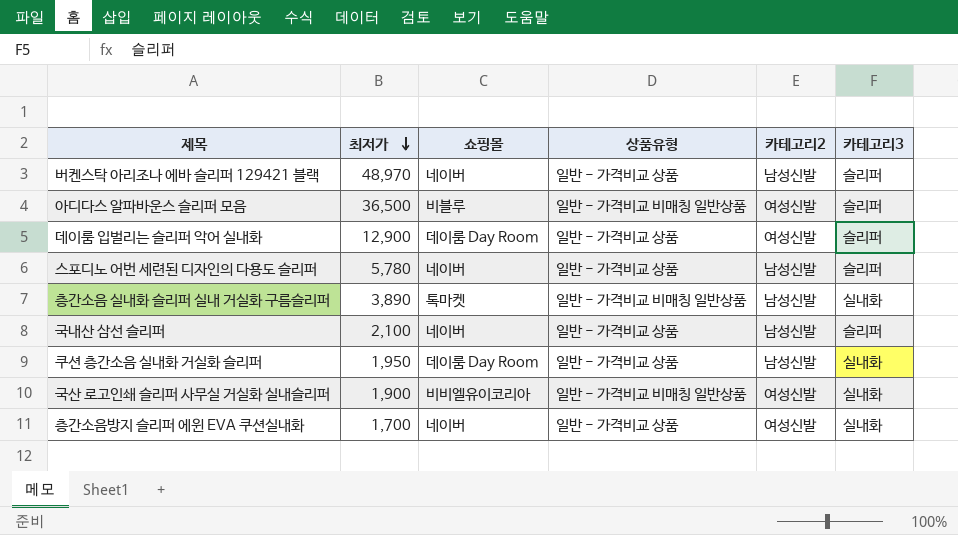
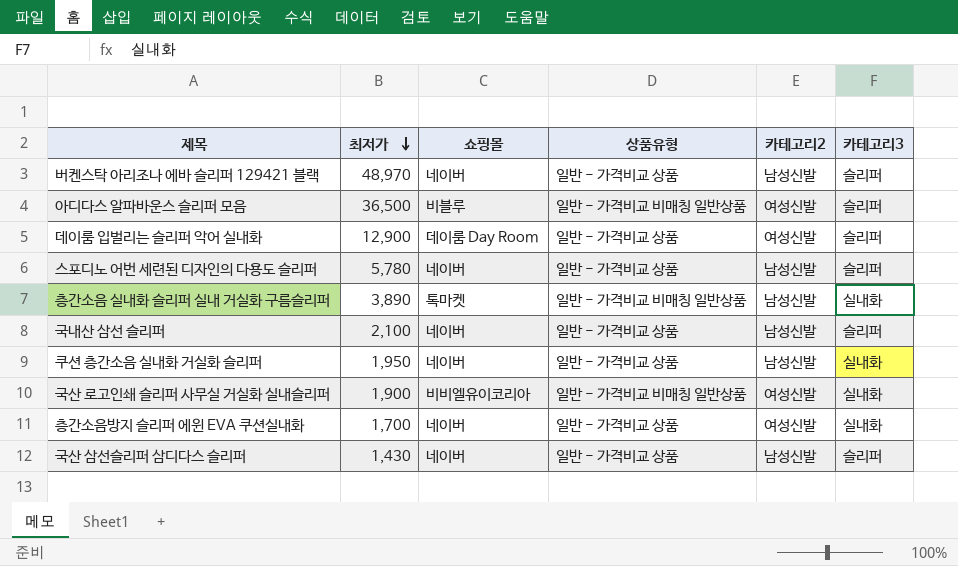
쿠션 층간소음 실내화 거실화 슬리퍼 | 쇼핑몰: 데이룸 Day Room -> 네이버
row 국산 삼선슬리퍼 삼디다스 슬리퍼: none -> 1,430 | 네이버 | 일반 - 가격비교 상품 | 남성신발 | 슬리퍼

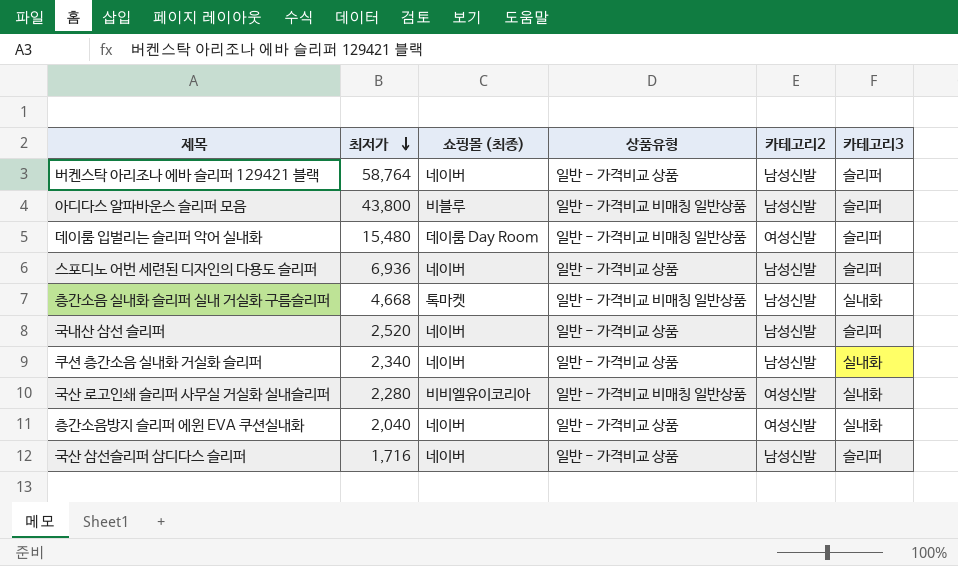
column name: 쇼핑몰 -> 쇼핑몰 (최종)
버켄스탁 아리조나 에바 슬리퍼 129421 블랙 | 최저가: 48,970 -> 58,764
아디다스 알파바운스 슬리퍼 모음 | 최저가: 36,500 -> 43,800
아디다스 알파바운스 슬리퍼 모음 | 카테고리2: 여성신발 -> 남성신발
데이룸 입벌리는 슬리퍼 악어 실내화 | 최저가: 12,900 -> 15,480
데이룸 입벌리는 슬리퍼 악어 실내화 | 상품유형: 일반 - 가격비교 상품 -> 일반 - 가격비교 비매칭 일반상품
스포디노 어번 세련된 디자인의 다용도 슬리퍼 | 최저가: 5,780 -> 6,936
층간소음 실내화 슬리퍼 실내 거실화 구름슬리퍼 | 최저가: 3,890 -> 4,668
국내산 삼선 슬리퍼 | 최저가: 2,100 -> 2,520
쿠션 층간소음 실내화 거실화 슬리퍼 | 최저가: 1,950 -> 2,340
국산 로고인쇄 슬리퍼 사무실 거실화 실내슬리퍼 | 최저가: 1,900 -> 2,280
층간소음방지 슬리퍼 에윈 EVA 쿠션실내화 | 최저가: 1,700 -> 2,040
국산 삼선슬리퍼 삼디다스 슬리퍼 | 최저가: 1,430 -> 1,716

